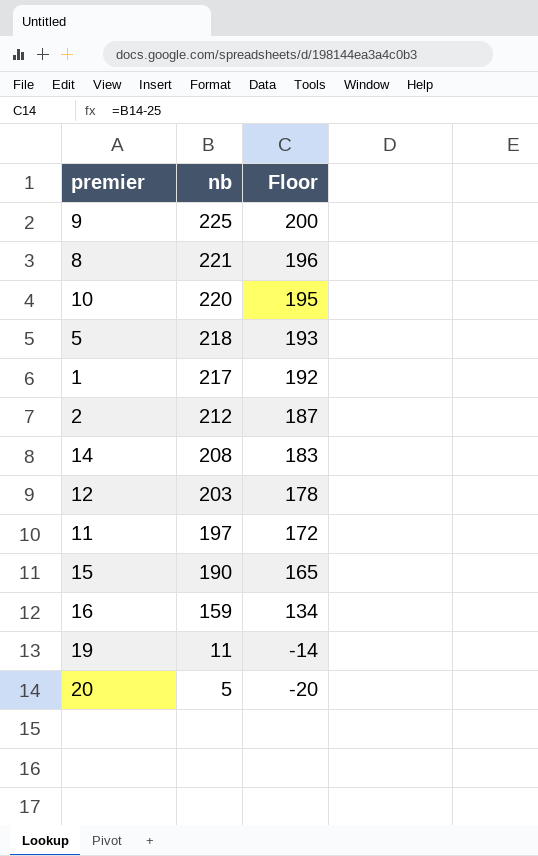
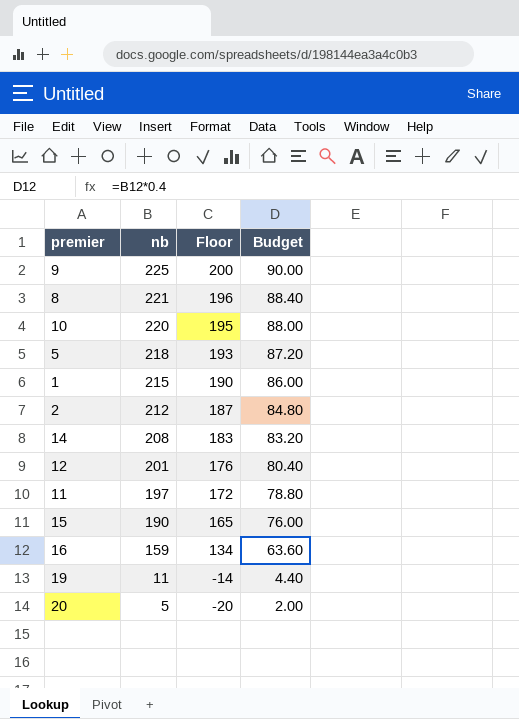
column Budget | formula: none -> [nb] * 0.4
1 | nb: 217 -> 215
1 | Floor: 192 -> 190
12 | nb: 203 -> 201
12 | Floor: 178 -> 176

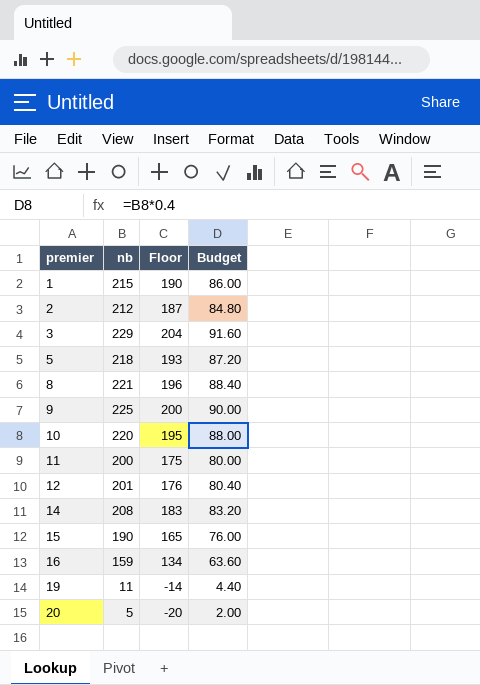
row order: nb descending -> premier ascending
row 3: none -> 229 | 204 | 91.60
11 | nb: 197 -> 200
11 | Floor: 172 -> 175
11 | Budget: 78.80 -> 80.00

